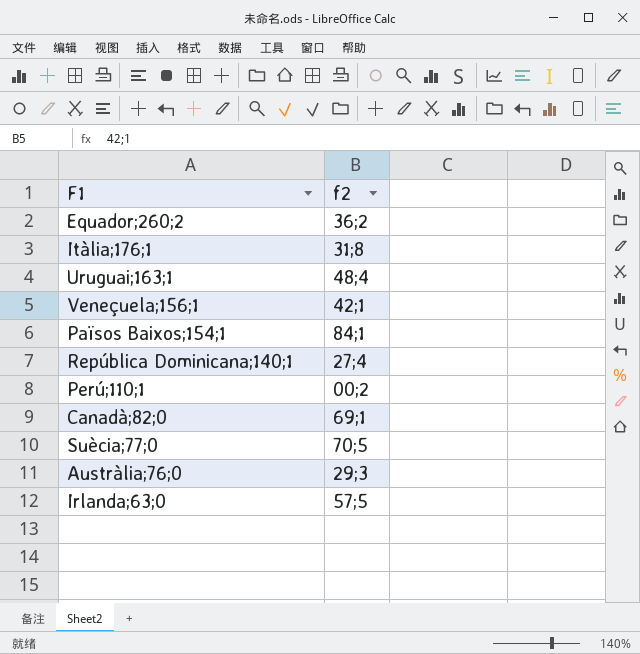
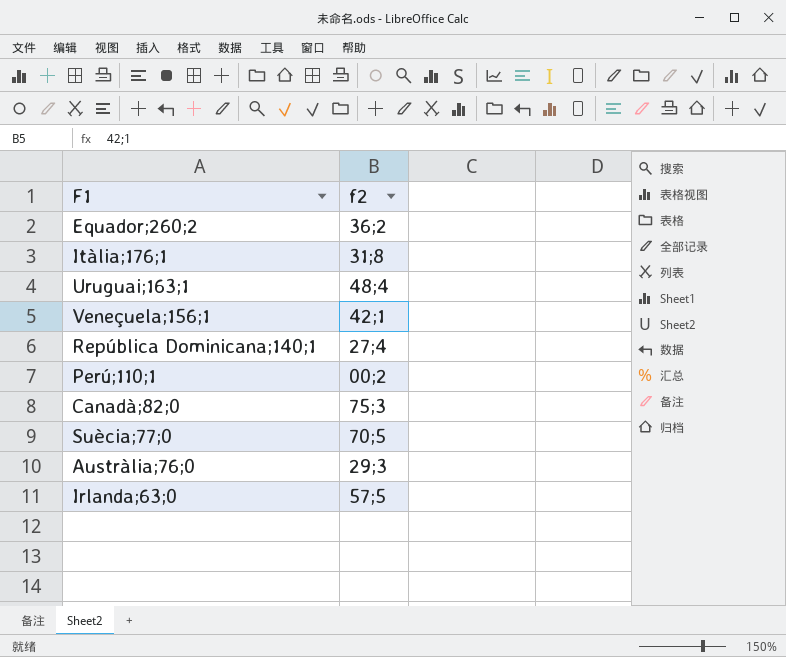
row Països Baixos;154;1: 84;1 -> none
Canadà;82;0 | f2: 69;1 -> 75;3

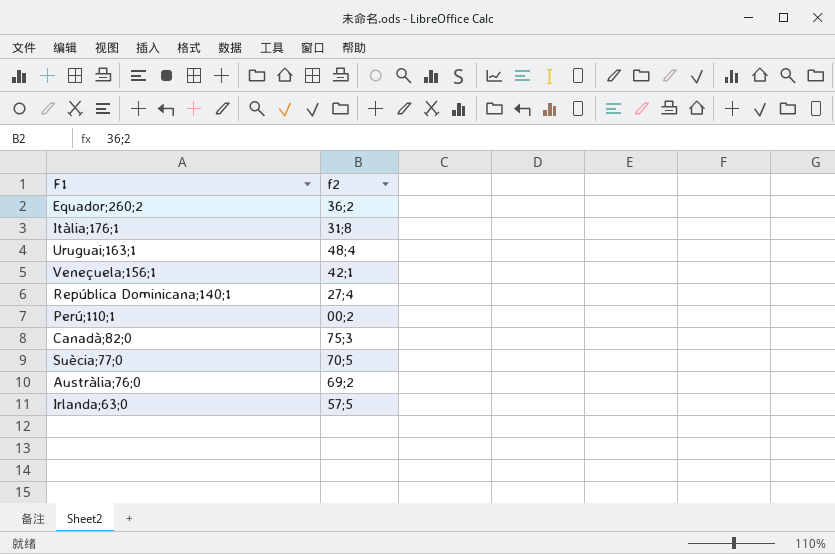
Austràlia;76;0 | f2: 29;3 -> 69;2

